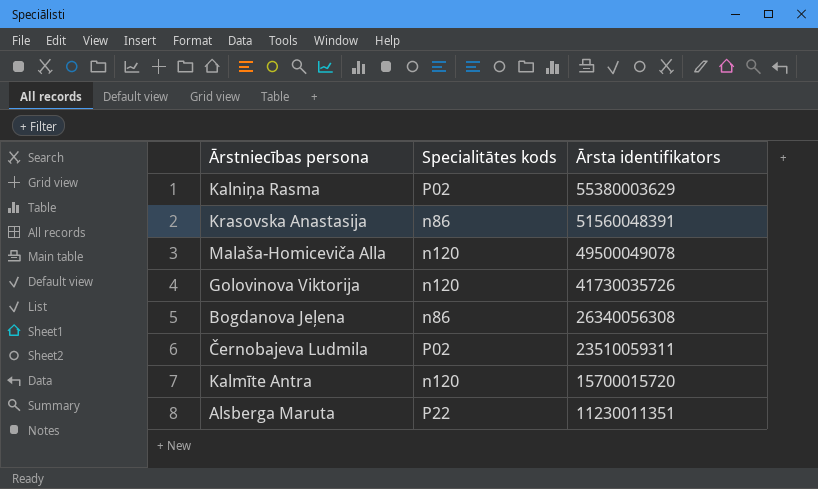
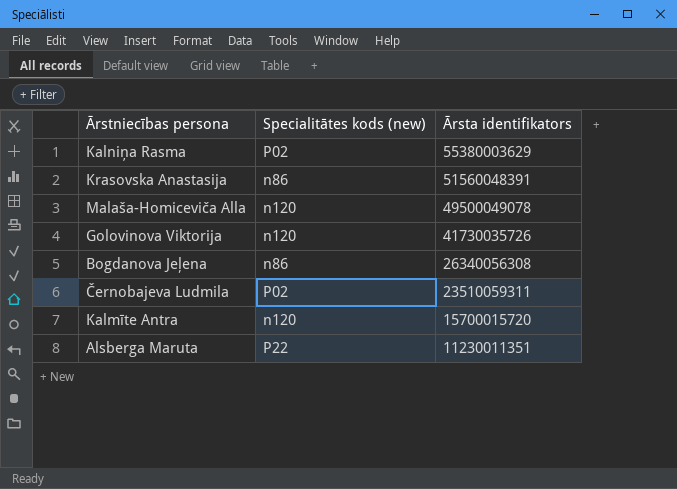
column name: Specialitātes kods -> Specialitātes kods (new)

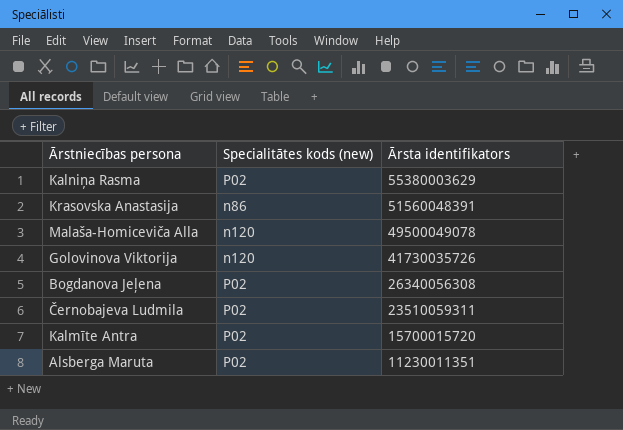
Bogdanova Jeļena | Specialitātes kods (new): n86 -> P02
Kalmīte Antra | Specialitātes kods (new): n120 -> P02
Alsberga Maruta | Specialitātes kods (new): P22 -> P02

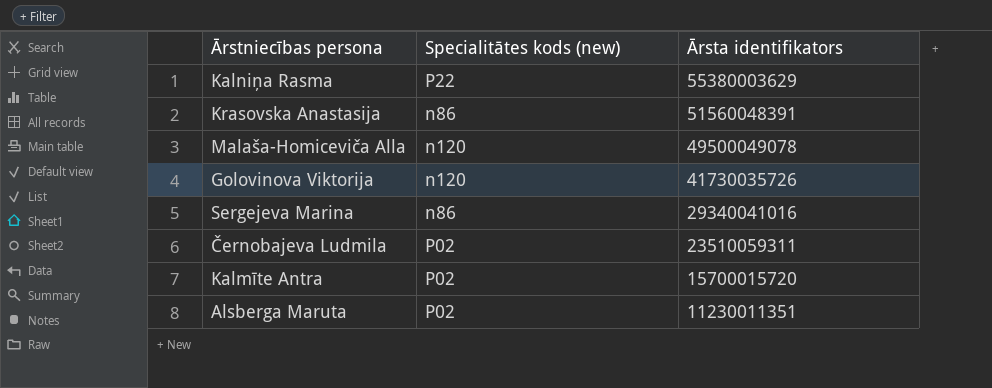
row Bogdanova Jeļena: P02 | 26340056308 -> none
Kalniņa Rasma | Specialitātes kods (new): P02 -> P22
row Sergejeva Marina: none -> n86 | 29340041016

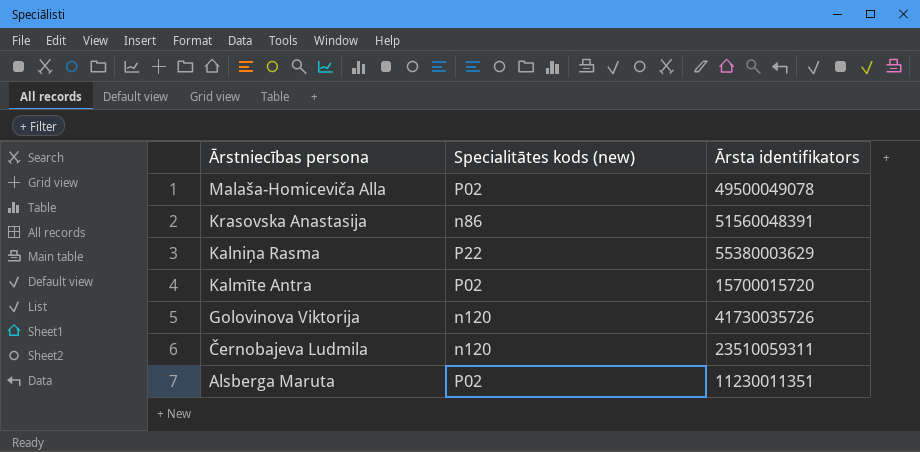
row order: Ārsta identifikators descending -> Ārstniecības persona descending
row Sergejeva Marina: n86 | 29340041016 -> none
Malaša-Homiceviča Alla | Specialitātes kods (new): n120 -> P02
Černobajeva Ludmila | Specialitātes kods (new): P02 -> n120

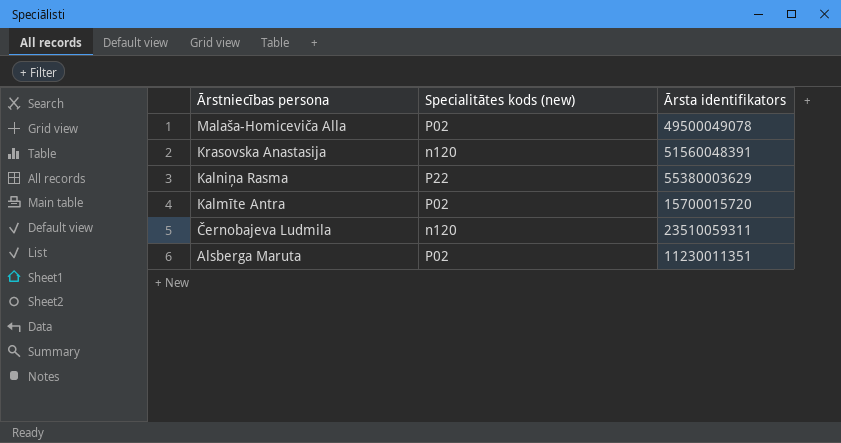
row Golovinova Viktorija: n120 | 41730035726 -> none
Krasovska Anastasija | Specialitātes kods (new): n86 -> n120

